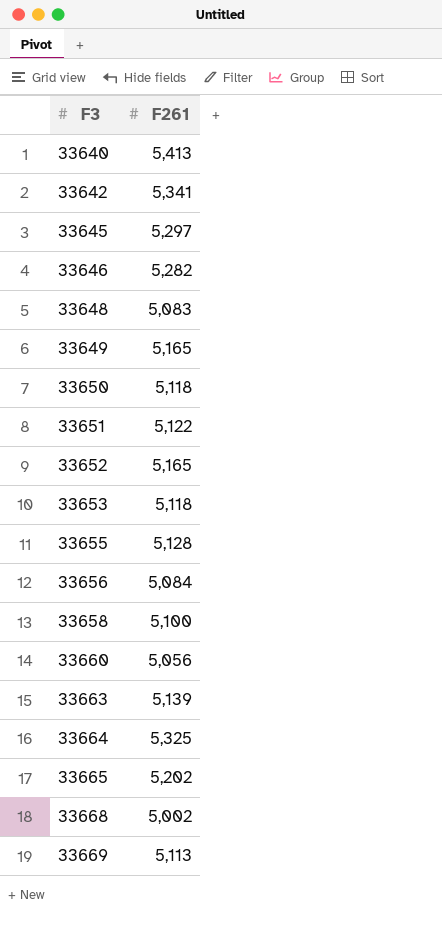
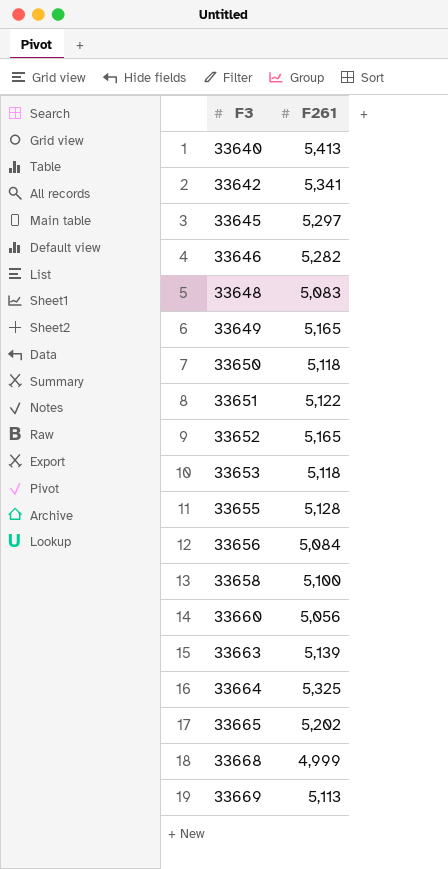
33668 | F261: 5,002 -> 4,999

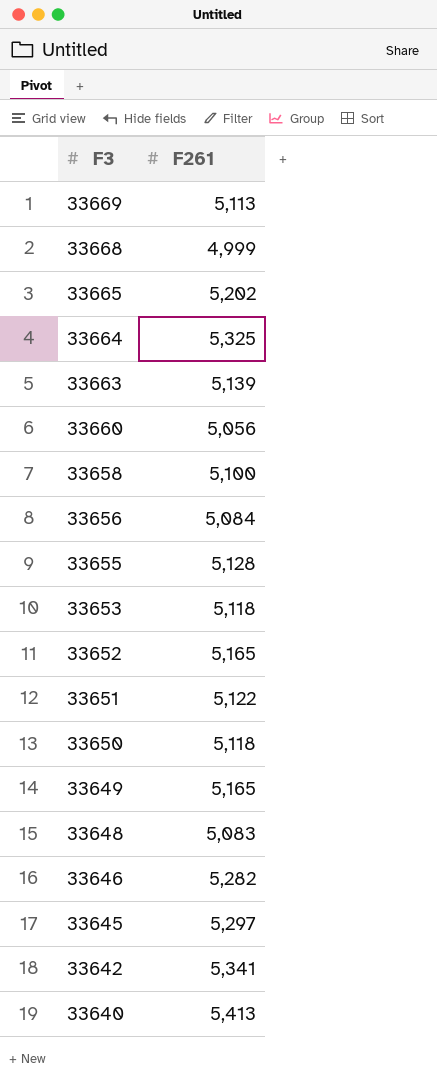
row order: F3 ascending -> F3 descending

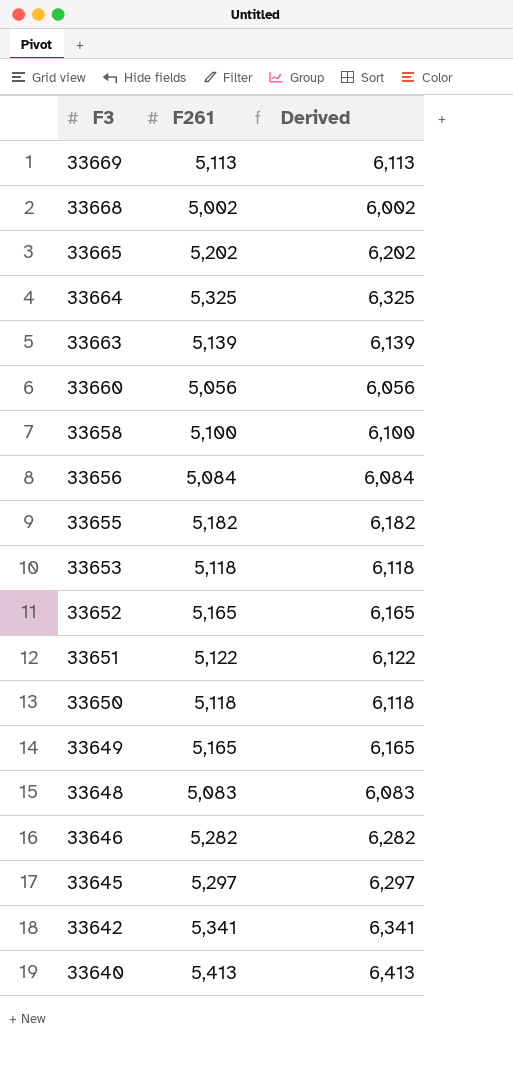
column Derived | formula: none -> [F261] + 1000
33668 | F261: 4,999 -> 5,002
33655 | F261: 5,128 -> 5,182

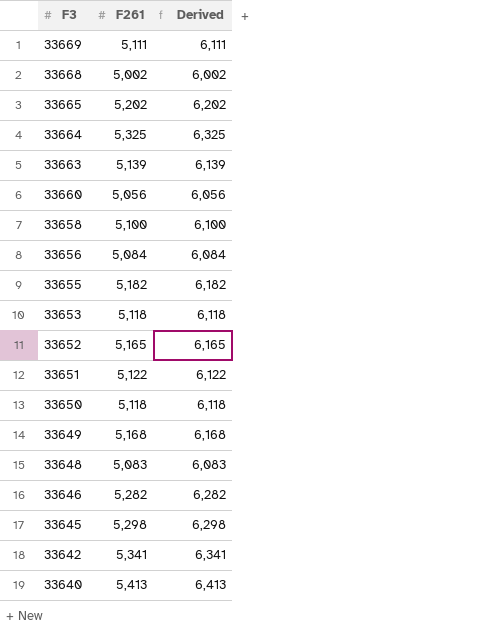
33669 | F261: 5,113 -> 5,111
33669 | Derived: 6,113 -> 6,111
33649 | F261: 5,165 -> 5,168
33649 | Derived: 6,165 -> 6,168
33645 | F261: 5,297 -> 5,298
33645 | Derived: 6,297 -> 6,298

